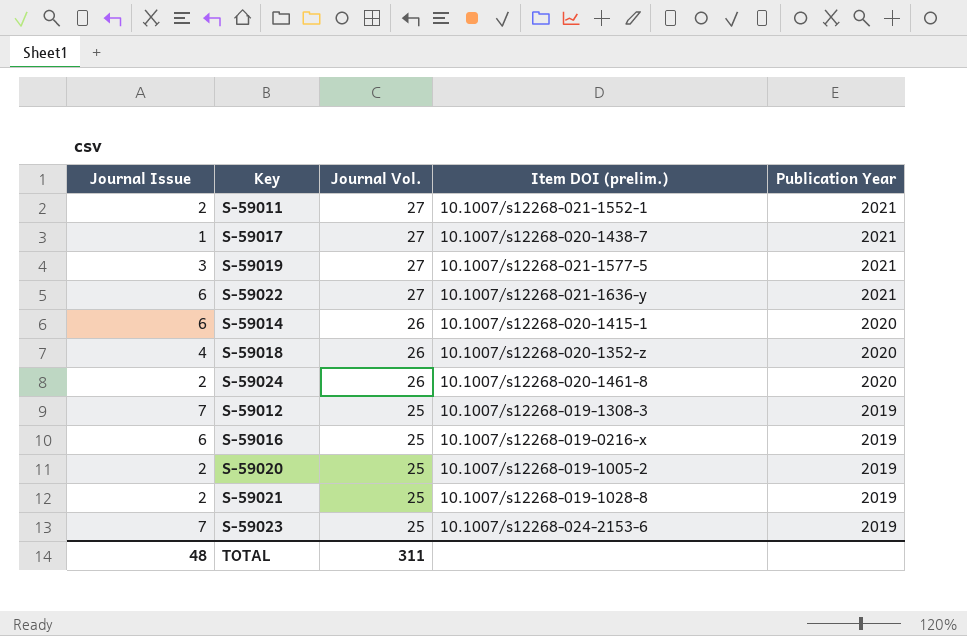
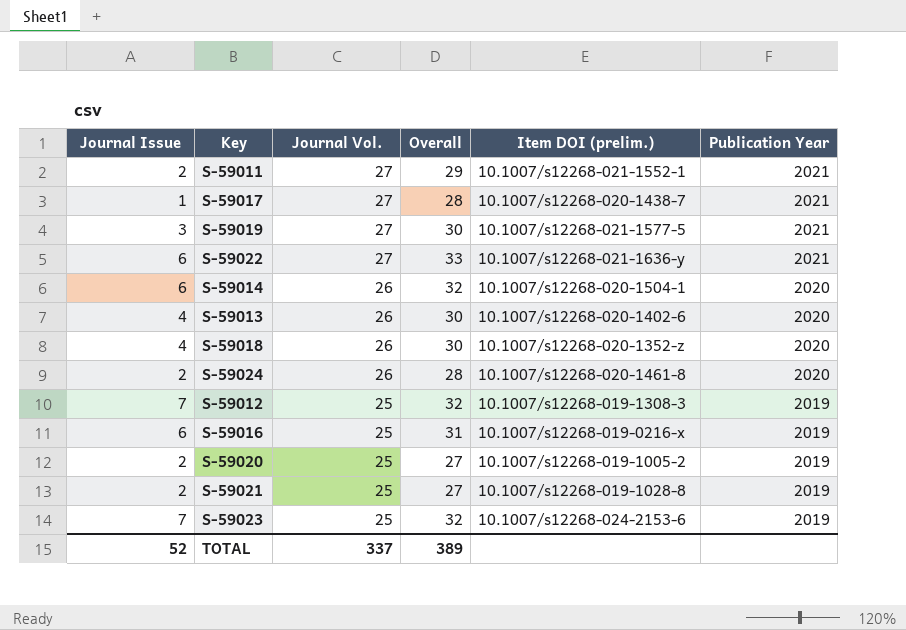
column Overall | formula: none -> [Journal Issue] + [Journal Vol.]
S-59014 | Item DOI (prelim.): 10.1007/s12268-020-1415-1 -> 10.1007/s12268-020-1504-1
row S-59013: none -> 4 | 26 | 30 | 10.1007/s12268-020-1402-6 | 2020
TOTAL | Journal Issue: 48 -> 52
TOTAL | Journal Vol.: 311 -> 337

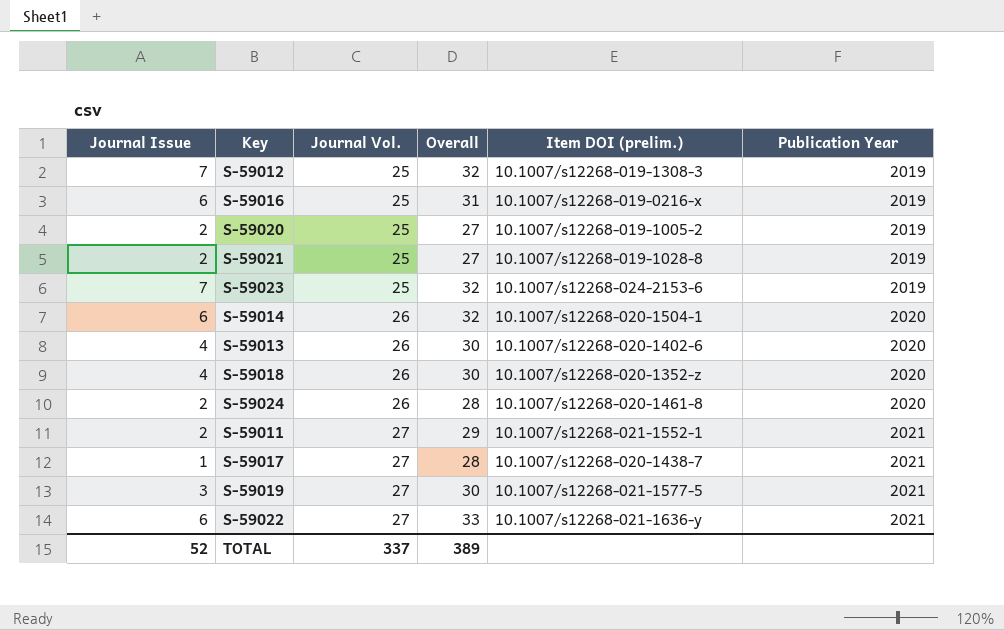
row order: Journal Vol. descending -> Journal Vol. ascending

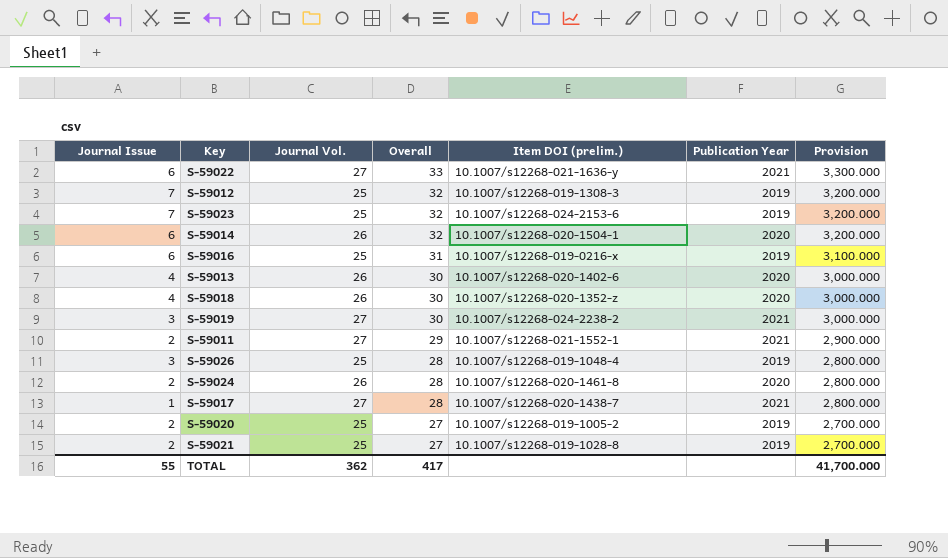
row order: Journal Vol. ascending -> Overall descending
column Provision | formula: none -> [Overall] * 100
S-59019 | Item DOI (prelim.): 10.1007/s12268-021-1577-5 -> 10.1007/s12268-024-2238-2
row S-59026: none -> 3 | 25 | 28 | 10.1007/s12268-019-1048-4 | 2019 | 2,800.000
TOTAL | Journal Issue: 52 -> 55
TOTAL | Journal Vol.: 337 -> 362
TOTAL | Overall: 389 -> 417

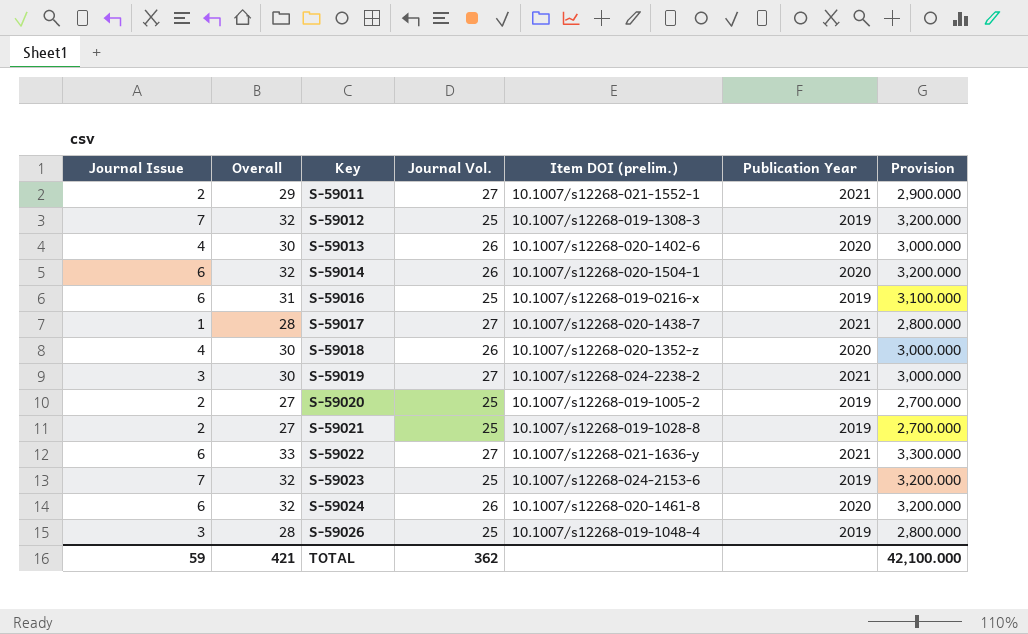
row order: Overall descending -> Key ascending
column Overall | position: 4 -> 2
S-59024 | Journal Issue: 2 -> 6
S-59024 | Overall: 28 -> 32
S-59024 | Provision: 2,800.000 -> 3,200.000
TOTAL | Journal Issue: 55 -> 59
TOTAL | Overall: 417 -> 421
TOTAL | Provision: 41,700.000 -> 42,100.000

